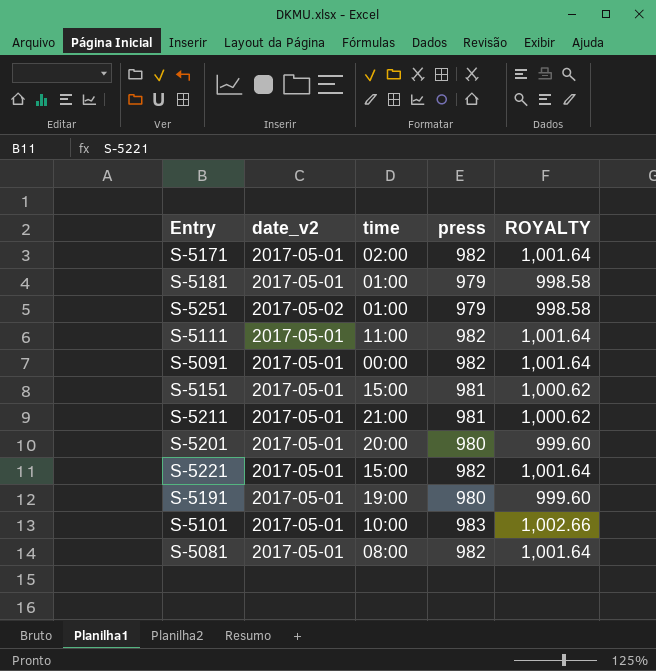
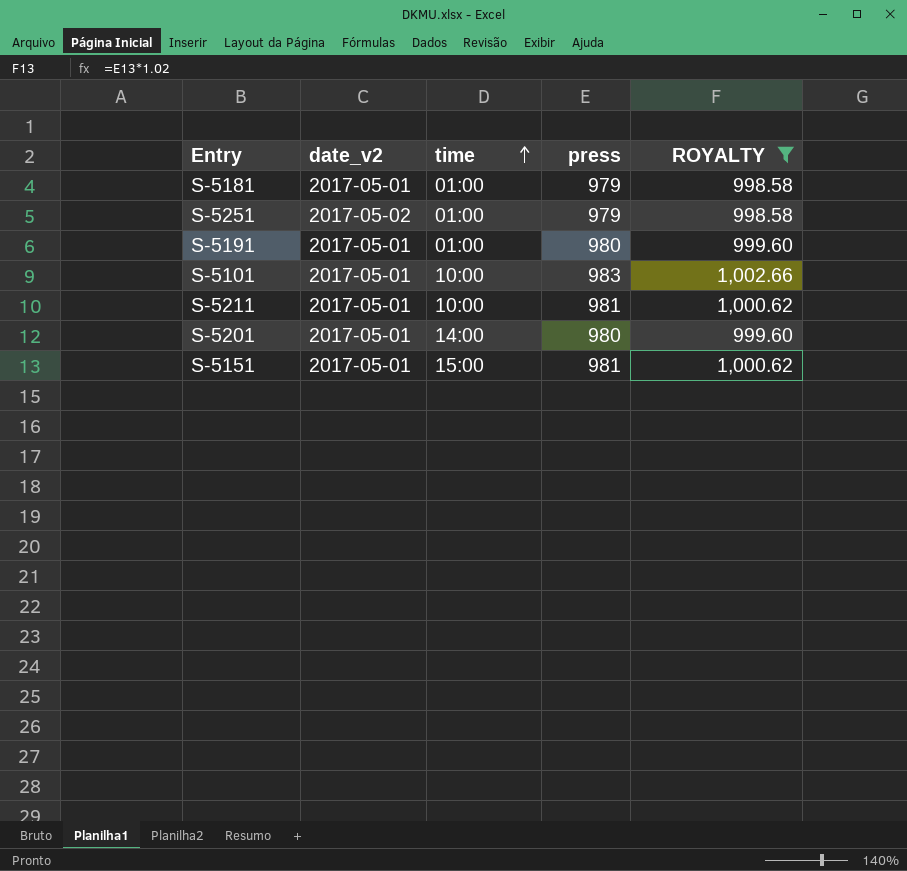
filter: none -> ROYALTY != 1,001.64
row order: none -> time ascending
S-5191 | time: 19:00 -> 01:00
S-5211 | time: 21:00 -> 10:00
S-5201 | time: 20:00 -> 14:00

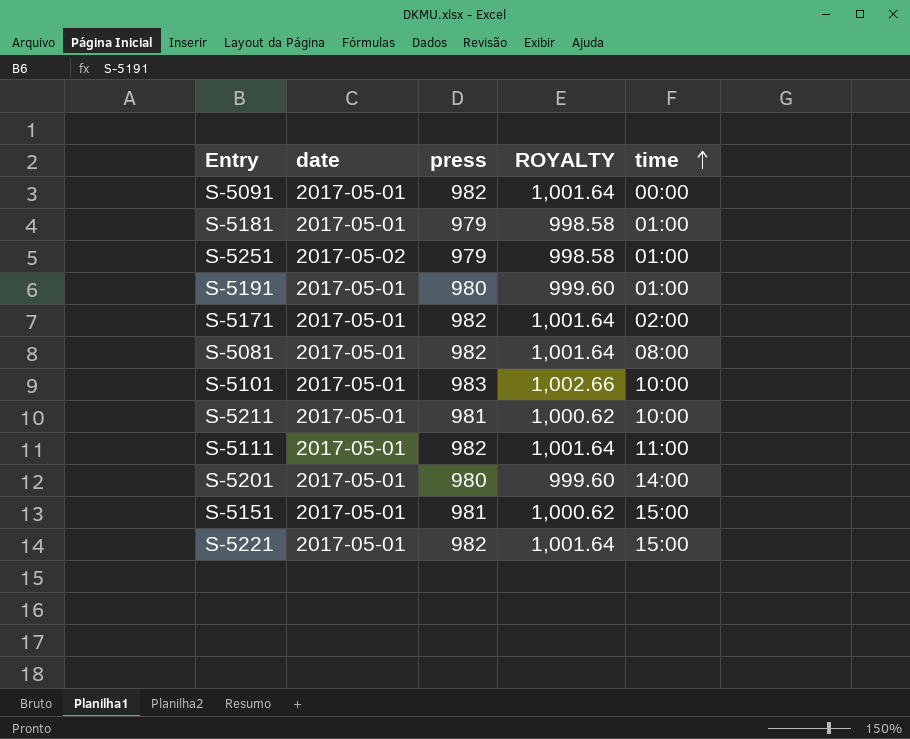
filter: ROYALTY != 1,001.64 -> none
column name: date_v2 -> date
column time | position: 3 -> 5

